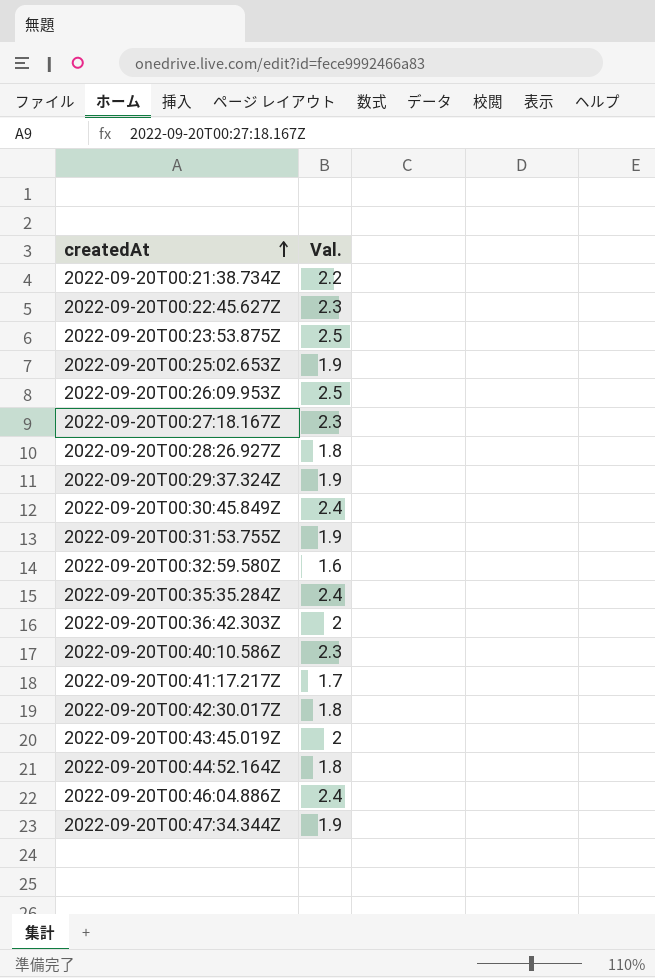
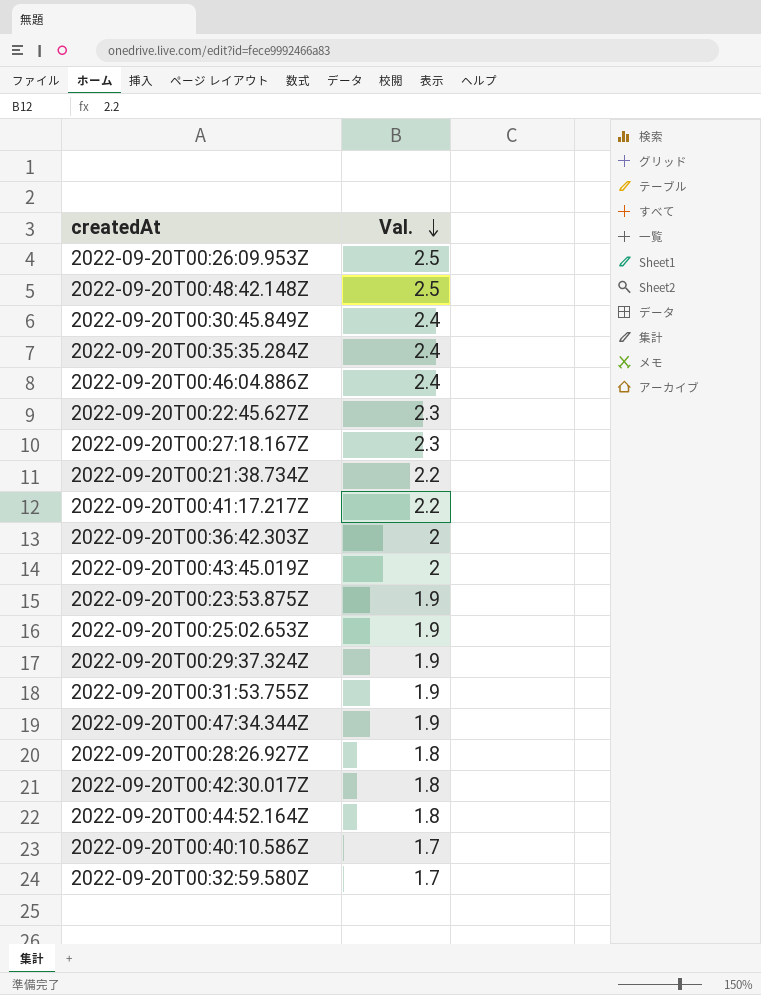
row order: createdAt ascending -> Val. descending
row 2022-09-20T00:48:42.148Z: none -> 2.5
2022-09-20T00:41:17.217Z | Val.: 1.7 -> 2.2
2022-09-20T00:23:53.875Z | Val.: 2.5 -> 1.9
2022-09-20T00:40:10.586Z | Val.: 2.3 -> 1.7
2022-09-20T00:32:59.580Z | Val.: 1.6 -> 1.7

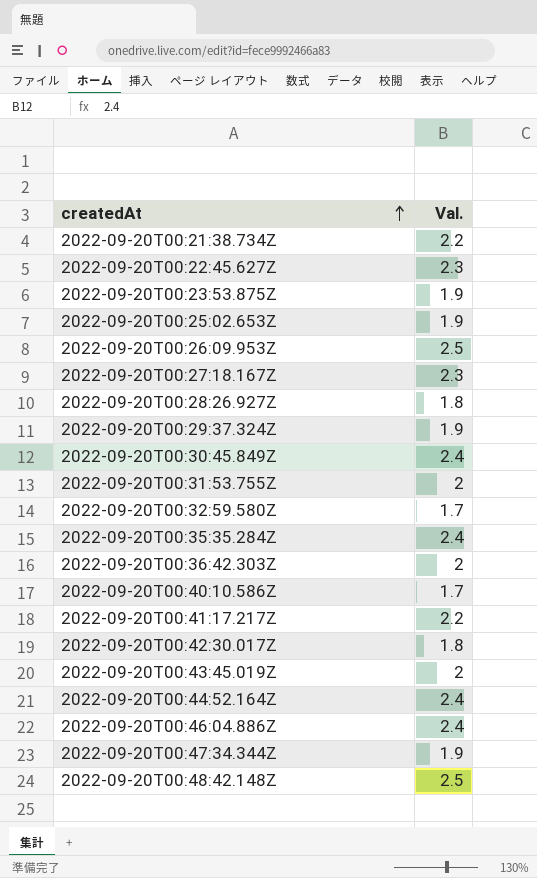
row order: Val. descending -> createdAt ascending
2022-09-20T00:31:53.755Z | Val.: 1.9 -> 2
2022-09-20T00:44:52.164Z | Val.: 1.8 -> 2.4

